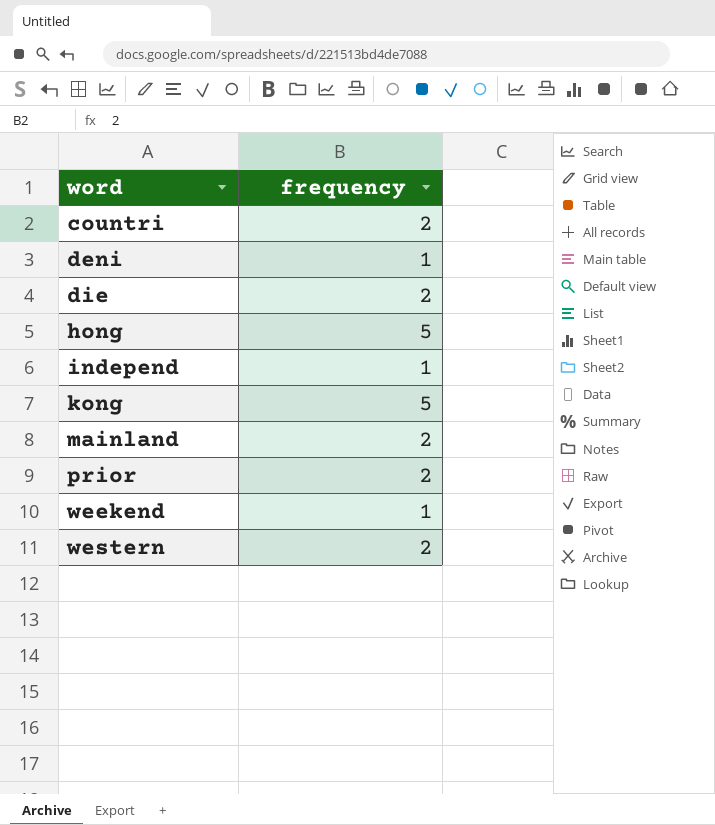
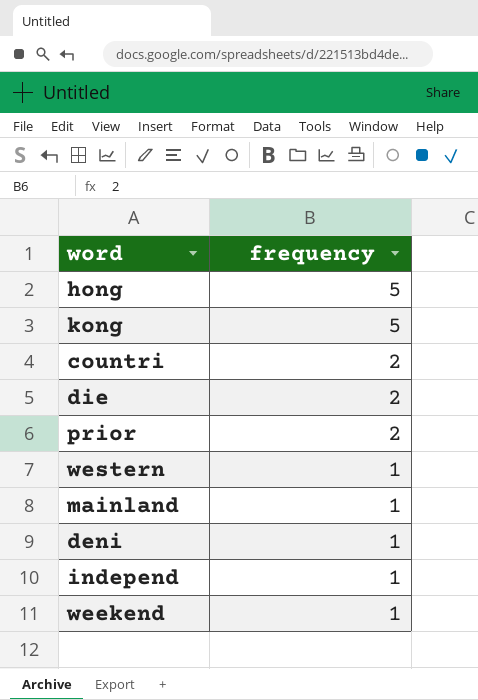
row order: word ascending -> frequency descending
western | frequency: 2 -> 1
mainland | frequency: 2 -> 1

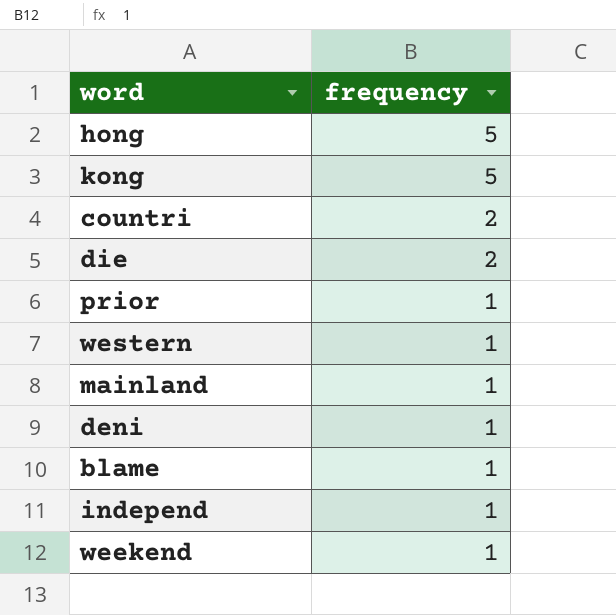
prior | frequency: 2 -> 1
row blame: none -> 1

